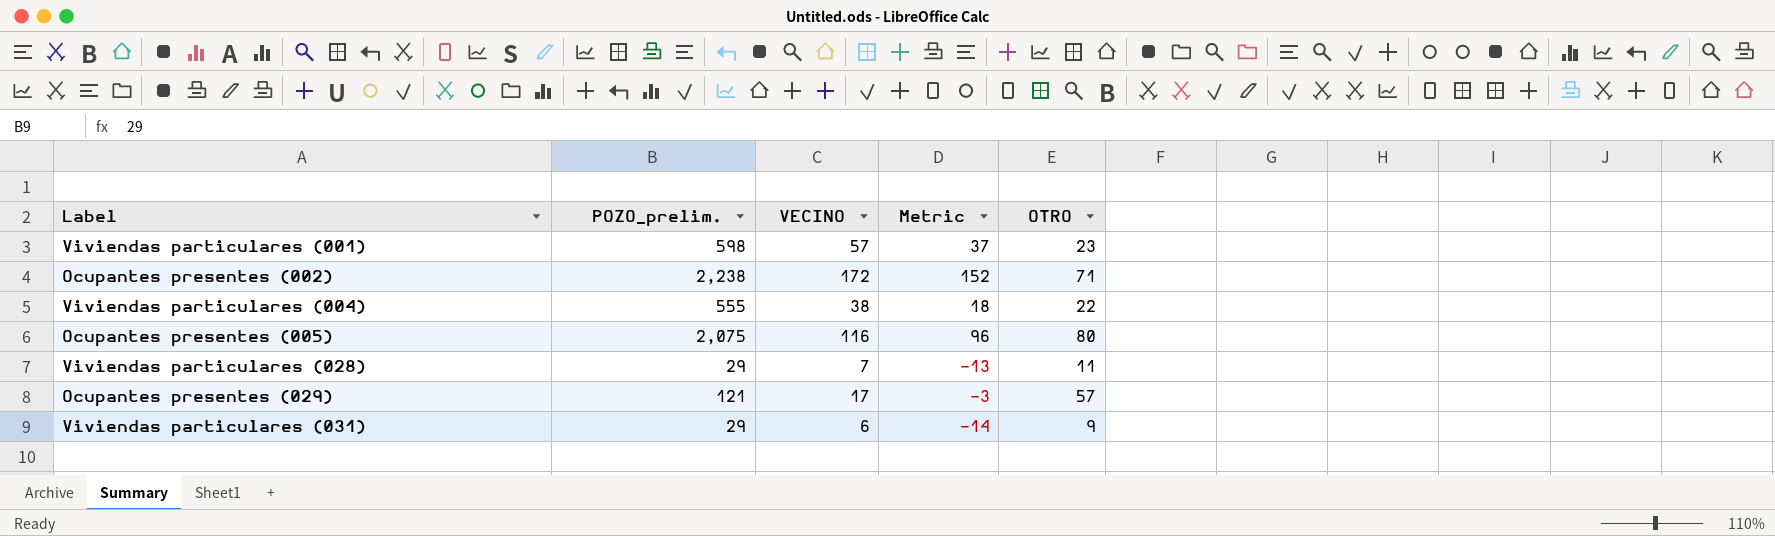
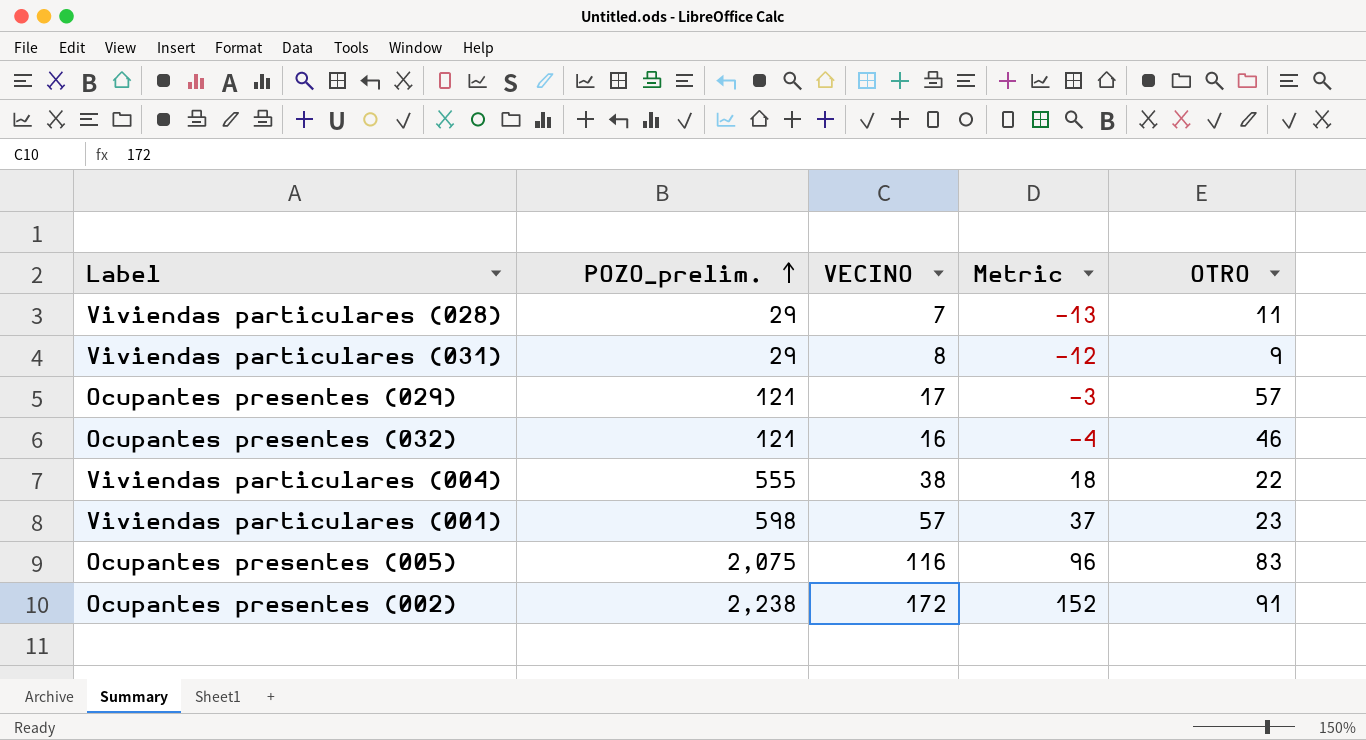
row order: none -> POZO_prelim. ascending
Viviendas particulares (031) | VECINO: 6 -> 8
Viviendas particulares (031) | Metric: -14 -> -12
row Ocupantes presentes (032): none -> 121 | 16 | -4 | 46
Ocupantes presentes (005) | OTRO: 80 -> 83
Ocupantes presentes (002) | OTRO: 71 -> 91

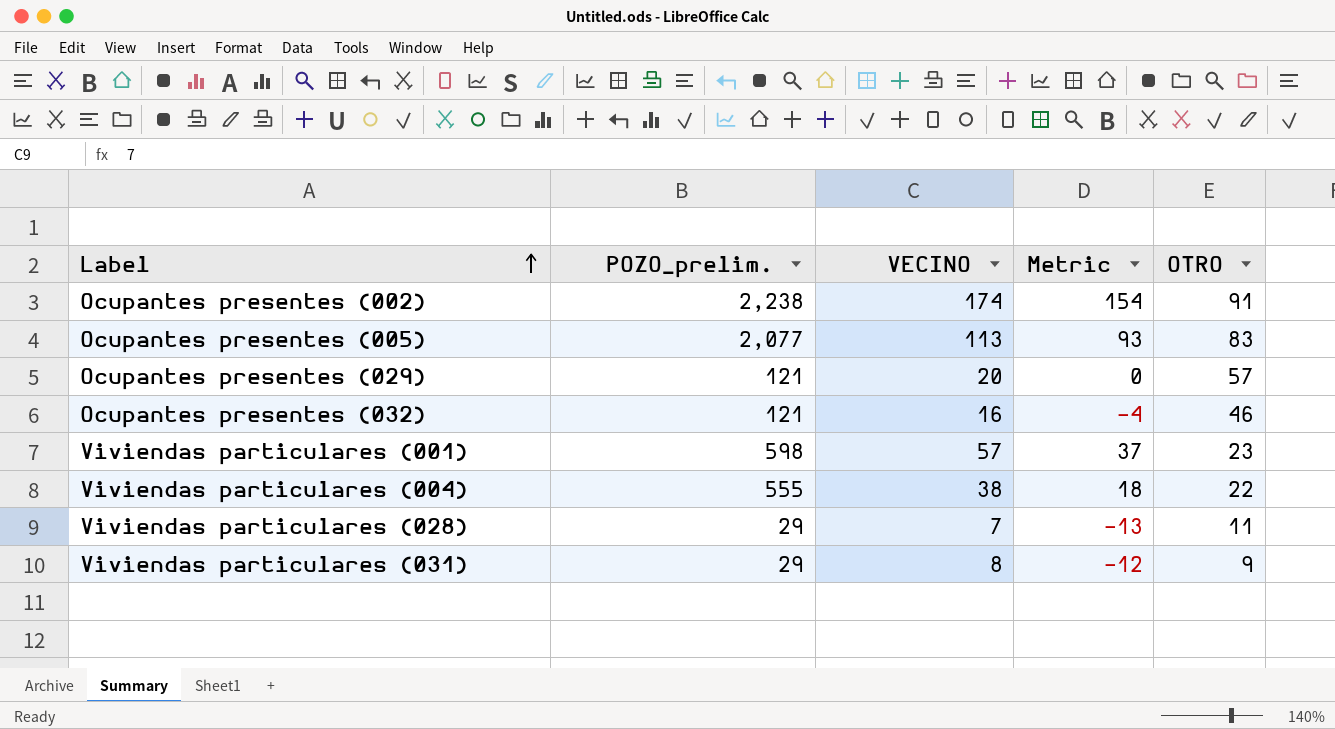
row order: POZO_prelim. ascending -> Label ascending
Ocupantes presentes (002) | VECINO: 172 -> 174
Ocupantes presentes (002) | Metric: 152 -> 154
Ocupantes presentes (005) | POZO_prelim.: 2,075 -> 2,077
Ocupantes presentes (005) | VECINO: 116 -> 113
Ocupantes presentes (005) | Metric: 96 -> 93
Ocupantes presentes (029) | VECINO: 17 -> 20
Ocupantes presentes (029) | Metric: -3 -> 0

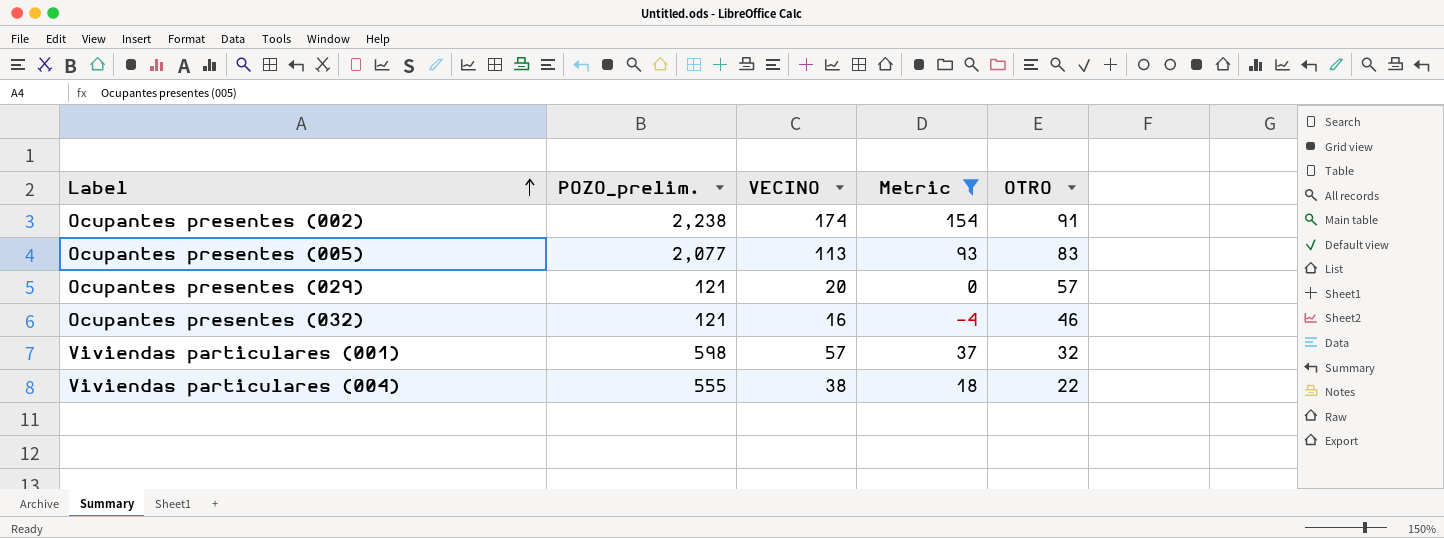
filter: none -> Metric >= -4
Viviendas particulares (001) | OTRO: 23 -> 32

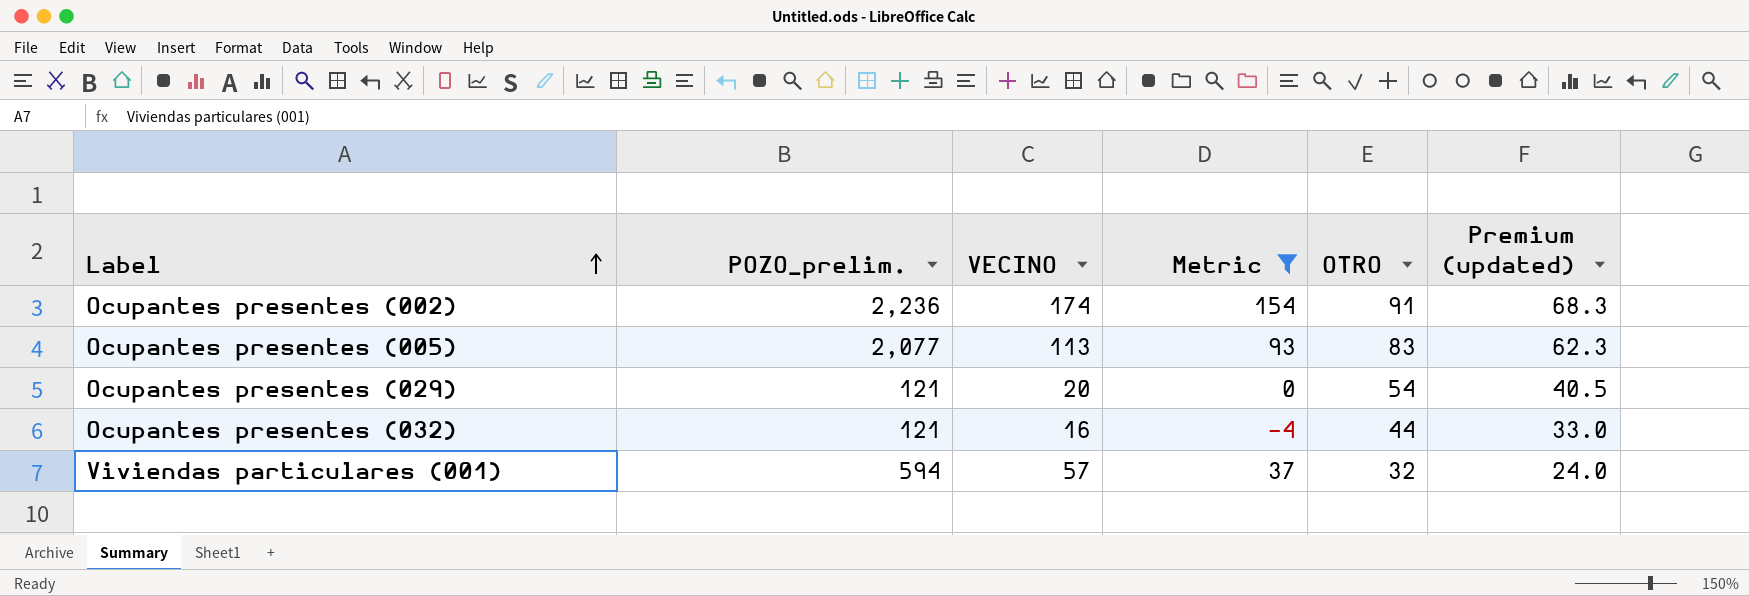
column Premium (updated) | formula: none -> [OTRO] * 0.75
row Viviendas particulares (004): 555 | 38 | 18 | 22 -> none
Ocupantes presentes (002) | POZO_prelim.: 2,238 -> 2,236
Ocupantes presentes (029) | OTRO: 57 -> 54
Ocupantes presentes (032) | OTRO: 46 -> 44
Viviendas particulares (001) | POZO_prelim.: 598 -> 594

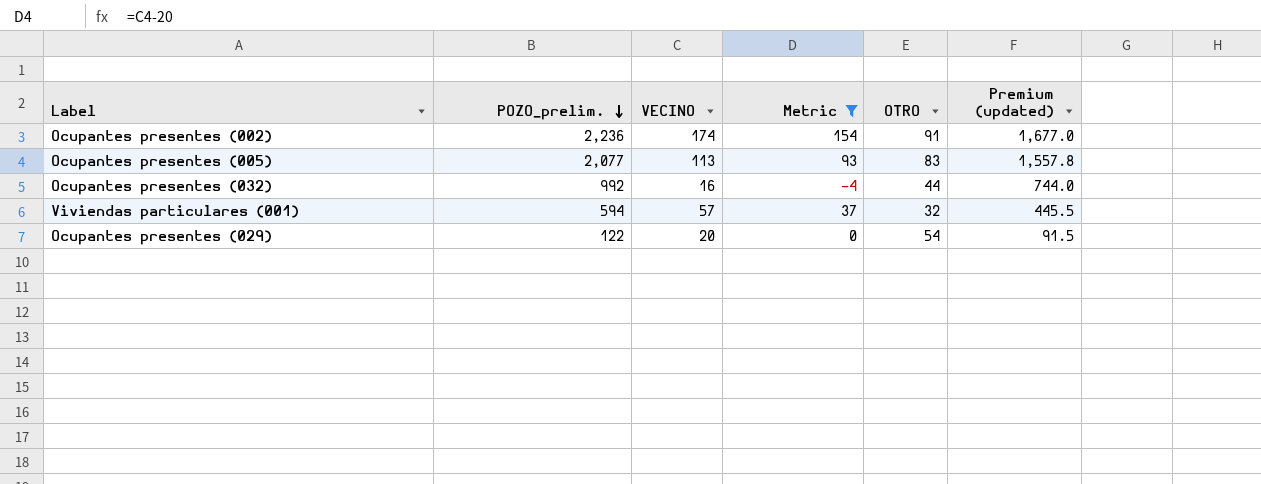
row order: Label ascending -> POZO_prelim. descending
column Premium (updated) | formula: [OTRO] * 0.75 -> [POZO_prelim.] * 0.75
Ocupantes presentes (032) | POZO_prelim.: 121 -> 992
Ocupantes presentes (029) | POZO_prelim.: 121 -> 122

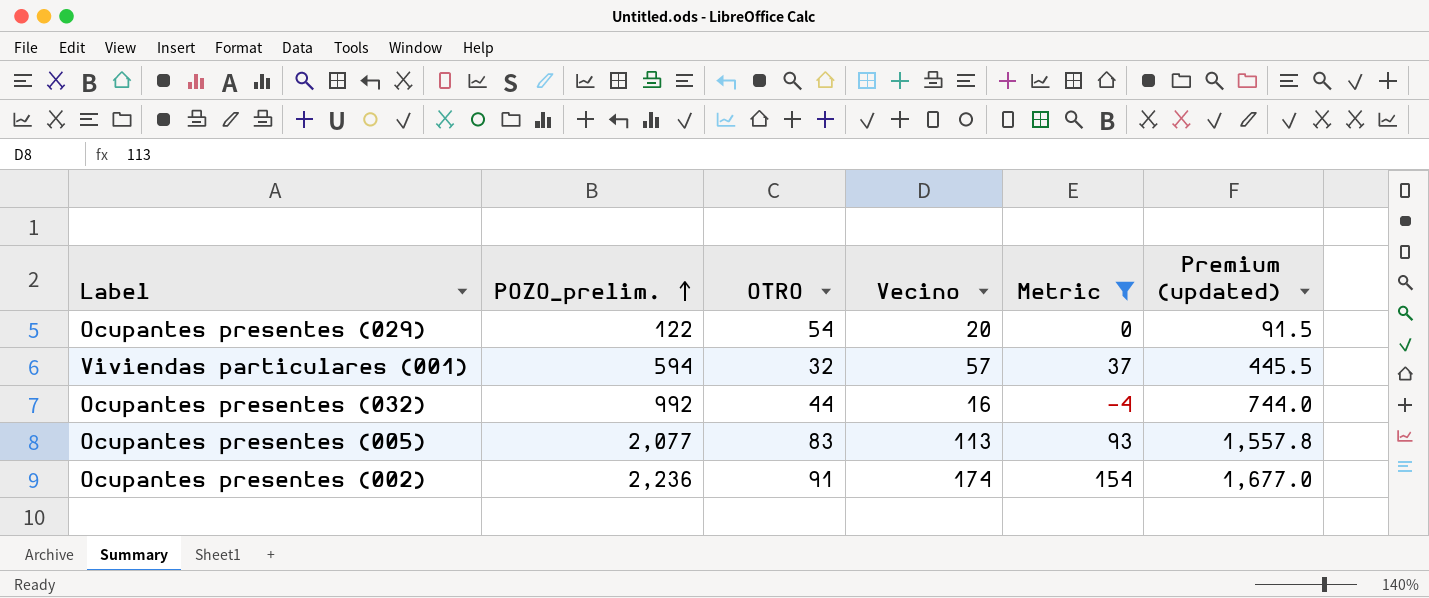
row order: POZO_prelim. descending -> POZO_prelim. ascending
column OTRO | position: 5 -> 3
column name: VECINO -> Vecino

